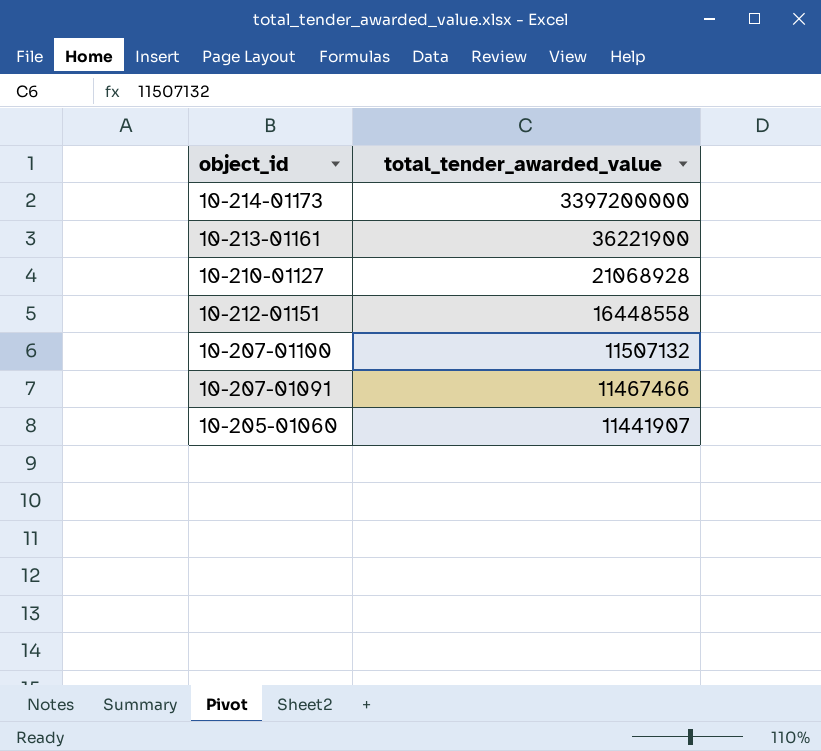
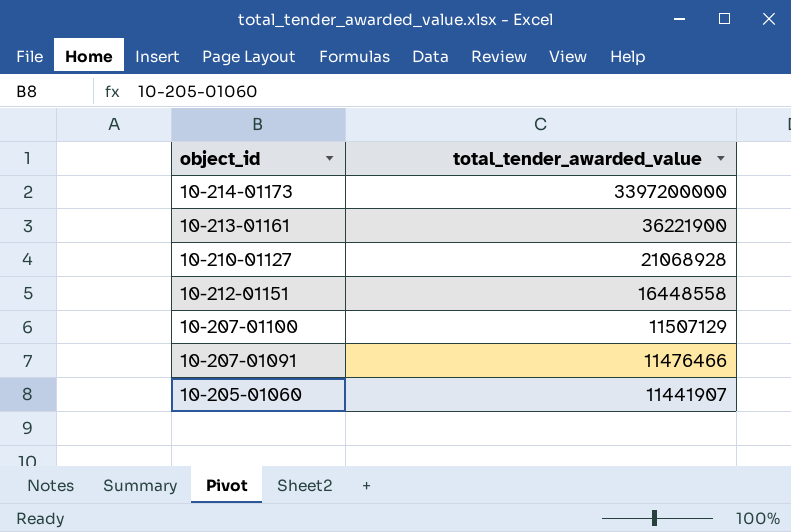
10-207-01100 | total_tender_awarded_value: 11507132 -> 11507129
10-207-01091 | total_tender_awarded_value: 11467466 -> 11476466

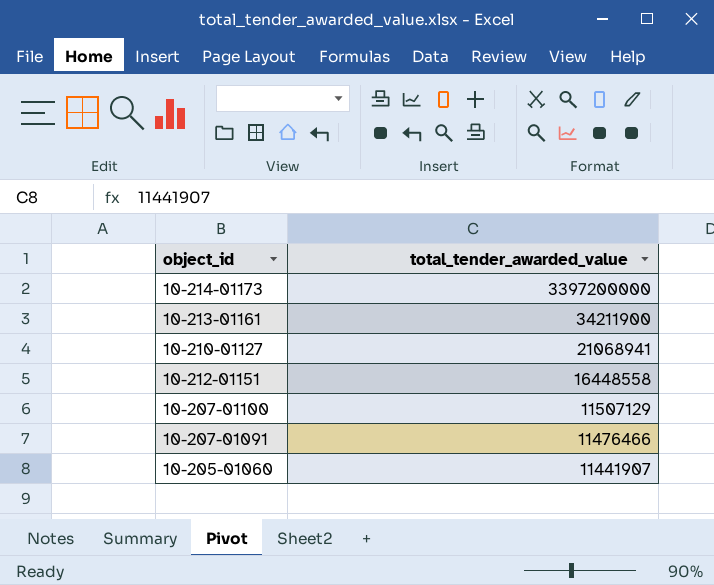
10-213-01161 | total_tender_awarded_value: 36221900 -> 34211900
10-210-01127 | total_tender_awarded_value: 21068928 -> 21068941

